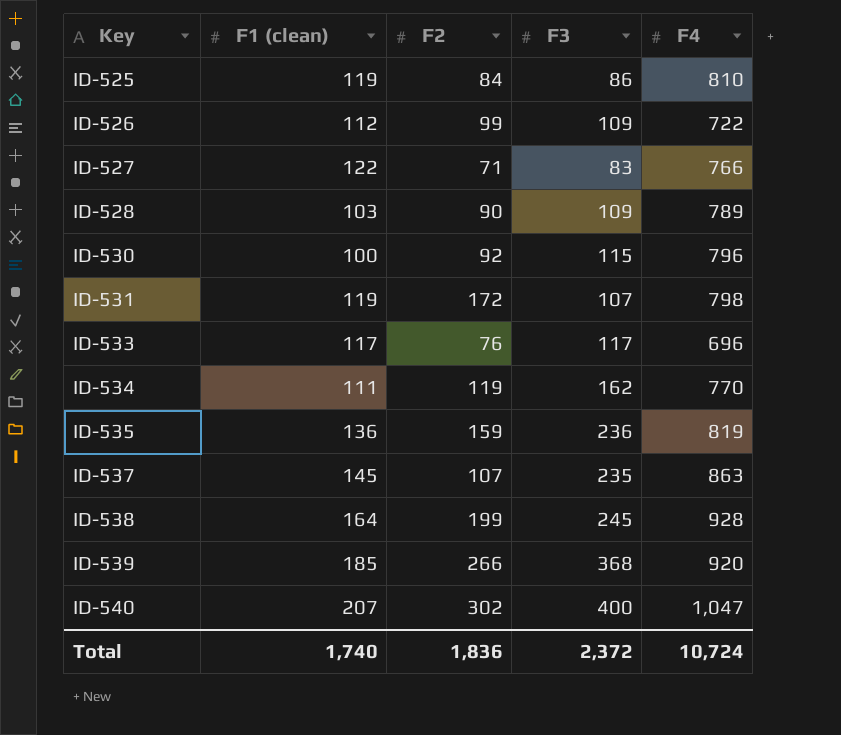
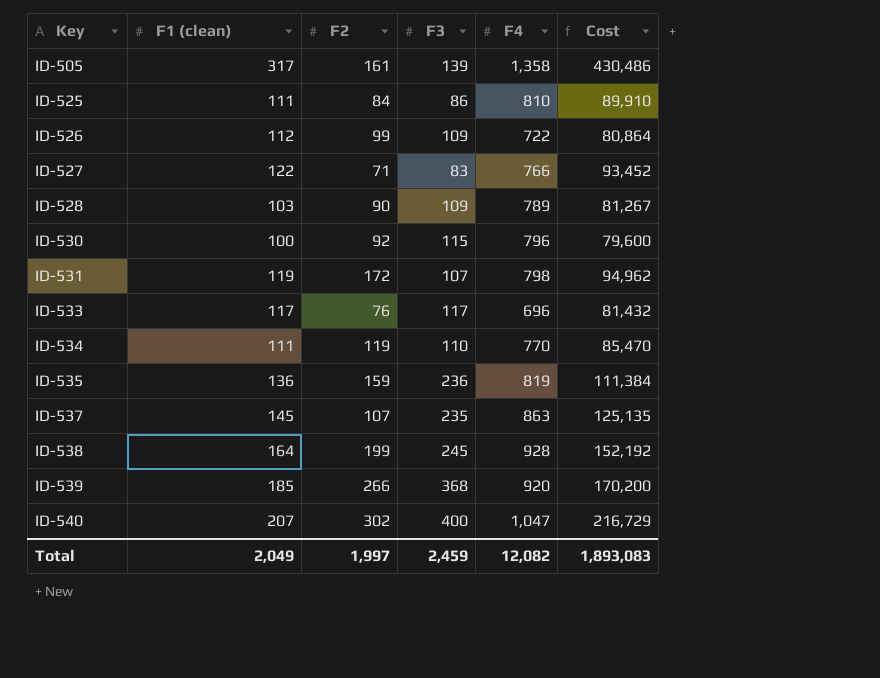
column Cost | formula: none -> [F1 (clean)] * [F4]
row ID-505: none -> 317 | 161 | 139 | 1,358 | 430,486
ID-525 | F1 (clean): 119 -> 111
ID-534 | F3: 162 -> 110
Total | F1 (clean): 1,740 -> 2,049
Total | F2: 1,836 -> 1,997
Total | F3: 2,372 -> 2,459
Total | F4: 10,724 -> 12,082

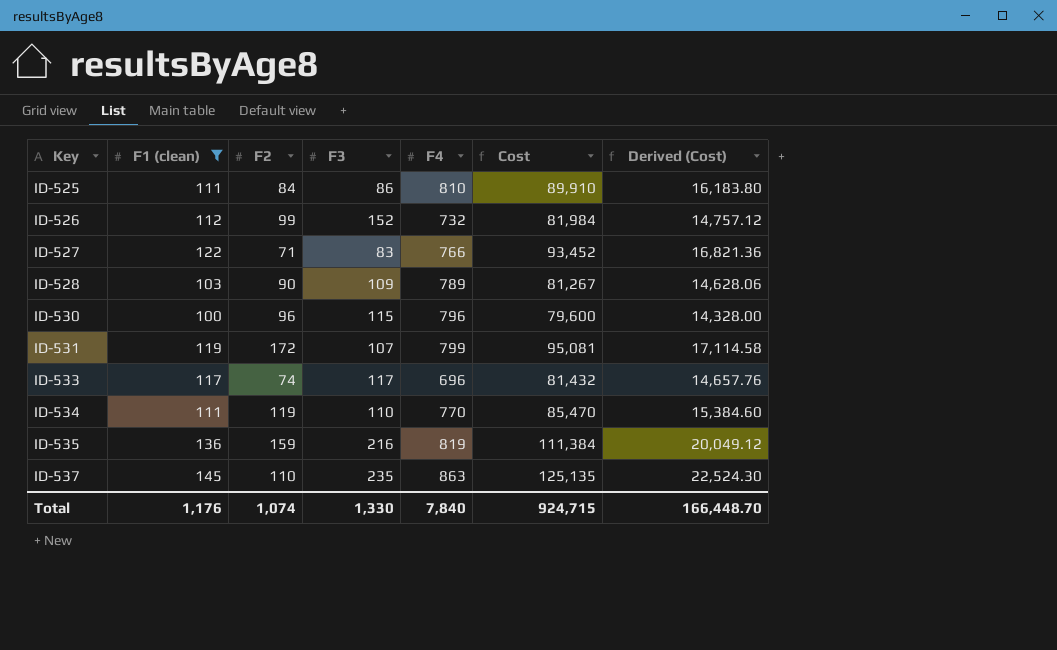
filter: none -> F1 (clean) <= 145
column Derived (Cost) | formula: none -> [Cost] * 0.18
ID-526 | F3: 109 -> 152
ID-526 | F4: 722 -> 732
ID-526 | Cost: 80,864 -> 81,984
ID-530 | F2: 92 -> 96
ID-531 | F4: 798 -> 799
ID-531 | Cost: 94,962 -> 95,081
ID-533 | F2: 76 -> 74
ID-535 | F3: 236 -> 216
ID-537 | F2: 107 -> 110
Total | F1 (clean): 2,049 -> 1,176
Total | F2: 1,997 -> 1,074
Total | F3: 2,459 -> 1,330
Total | F4: 12,082 -> 7,840
Total | Cost: 1,893,083 -> 924,715

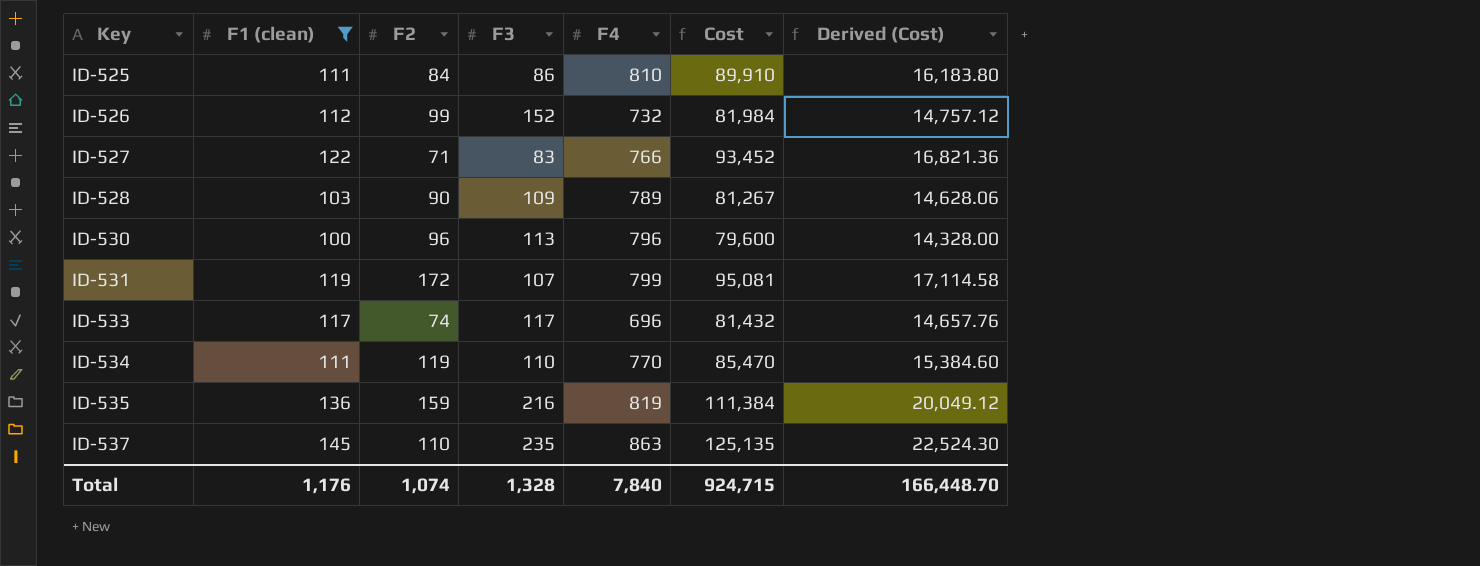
ID-530 | F3: 115 -> 113
Total | F3: 1,330 -> 1,328

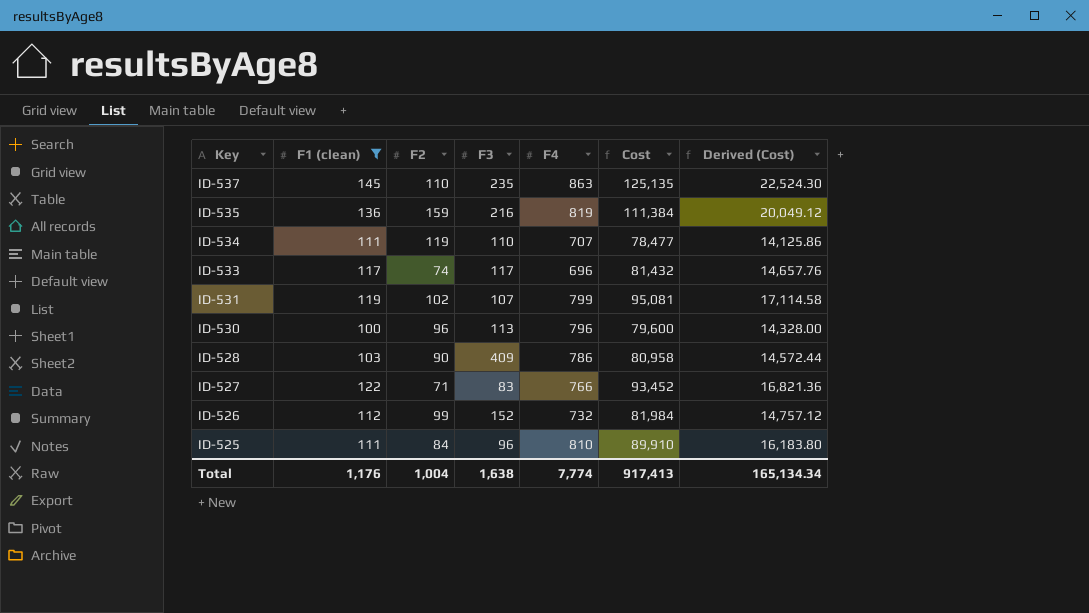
row order: Key ascending -> Key descending
ID-534 | F4: 770 -> 707
ID-534 | Cost: 85,470 -> 78,477
ID-534 | Derived (Cost): 15,384.60 -> 14,125.86
ID-531 | F2: 172 -> 102
ID-528 | F3: 109 -> 409
ID-528 | F4: 789 -> 786
ID-528 | Cost: 81,267 -> 80,958
ID-528 | Derived (Cost): 14,628.06 -> 14,572.44
ID-525 | F3: 86 -> 96
Total | F2: 1,074 -> 1,004
Total | F3: 1,328 -> 1,638
Total | F4: 7,840 -> 7,774
Total | Cost: 924,715 -> 917,413
Total | Derived (Cost): 166,448.70 -> 165,134.34

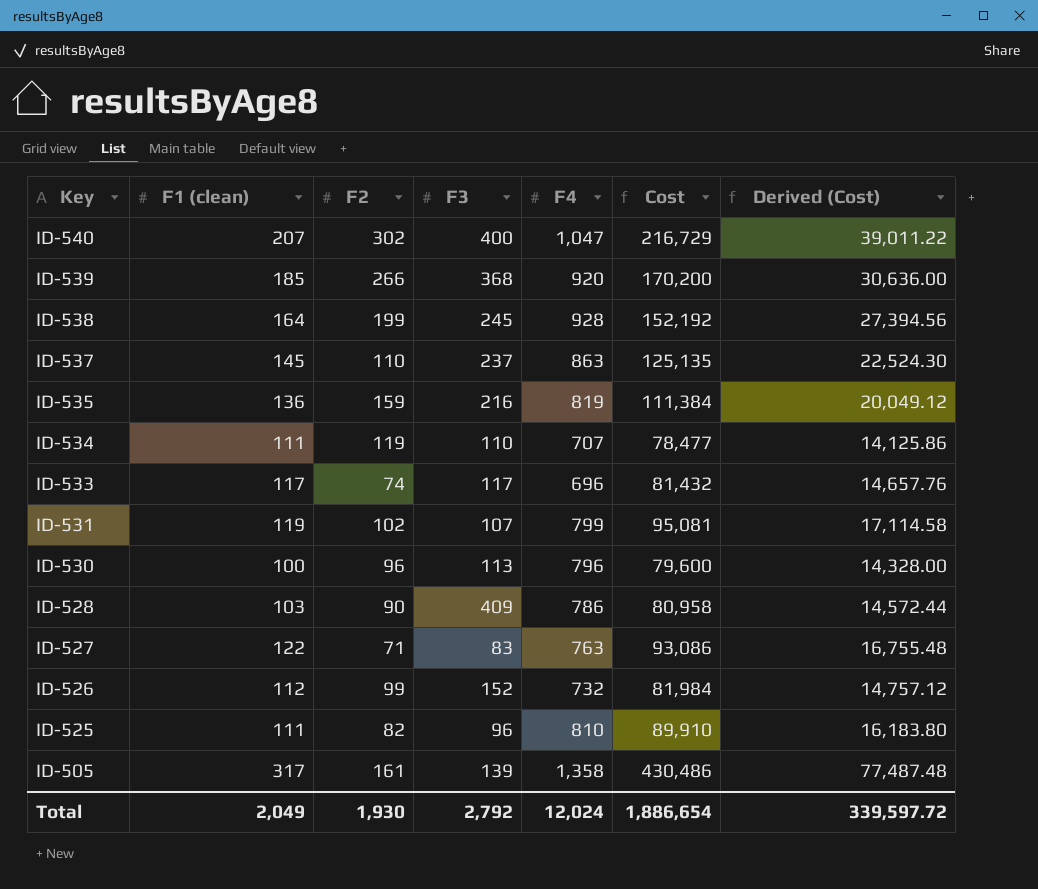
filter: F1 (clean) <= 145 -> none
ID-537 | F3: 235 -> 237
ID-527 | F4: 766 -> 763
ID-527 | Cost: 93,452 -> 93,086
ID-527 | Derived (Cost): 16,821.36 -> 16,755.48
ID-525 | F2: 84 -> 82
Total | F1 (clean): 1,176 -> 2,049
Total | F2: 1,004 -> 1,930
Total | F3: 1,638 -> 2,792
Total | F4: 7,774 -> 12,024
Total | Cost: 917,413 -> 1,886,654
Total | Derived (Cost): 165,134.34 -> 339,597.72

